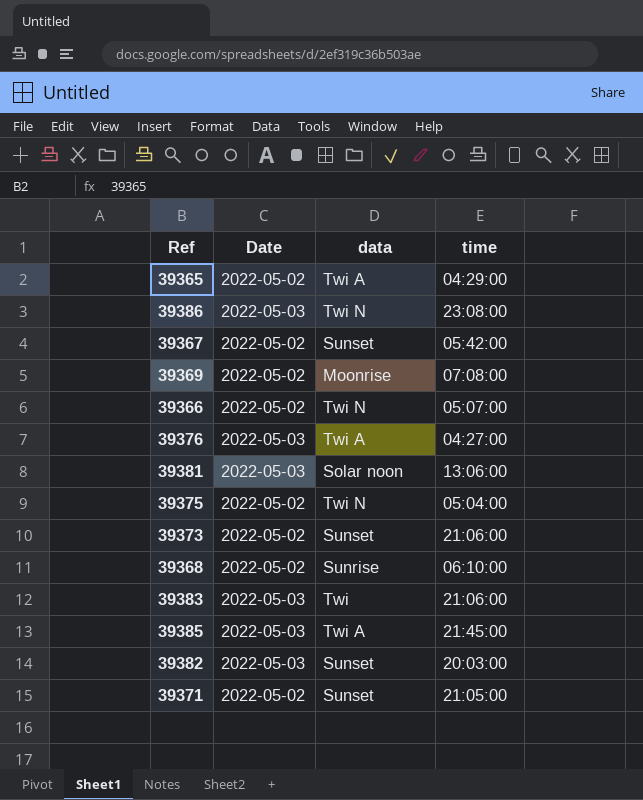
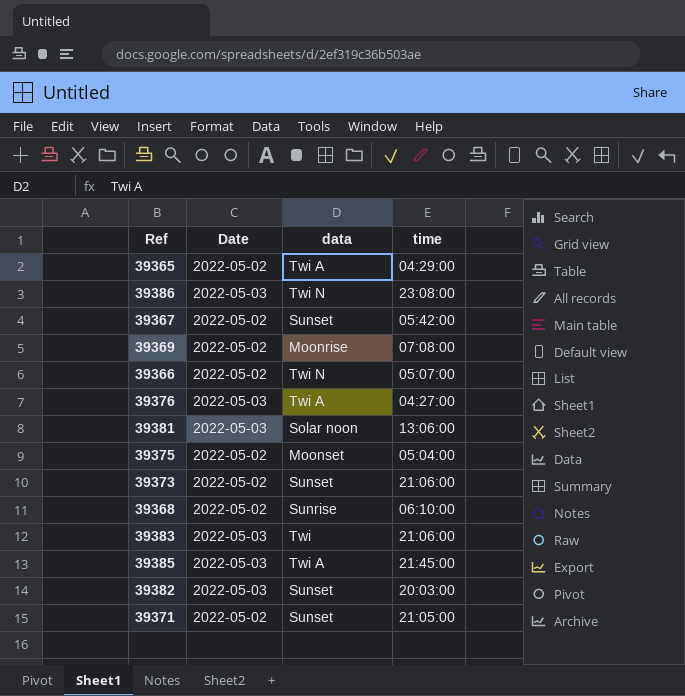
39375 | data: Twi N -> Moonset

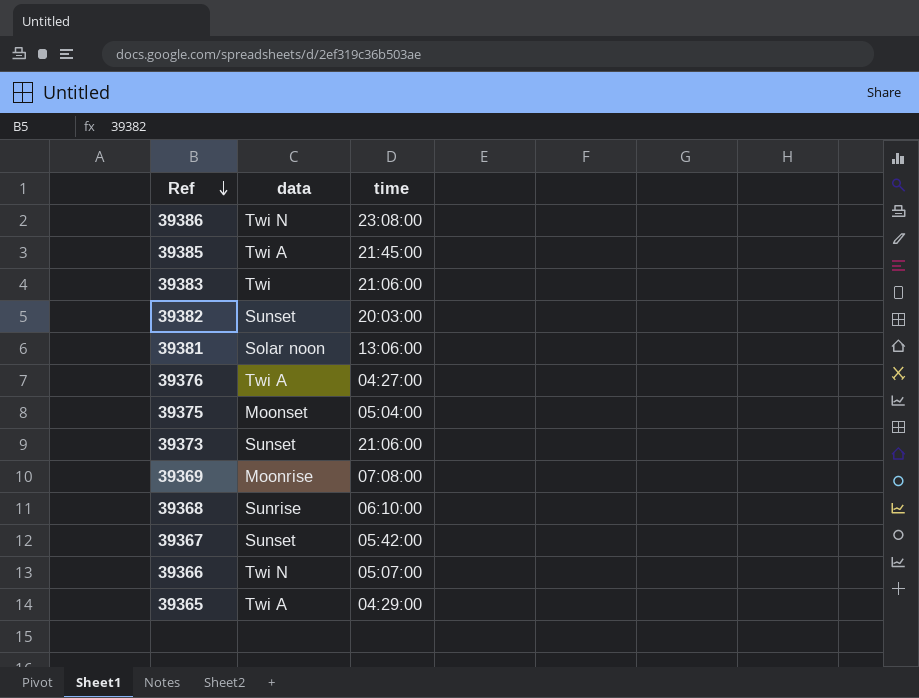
row order: none -> Ref descending
column Date | position: 2 -> none
row 39371: 2022-05-02 | Sunset | 21:05:00 -> none

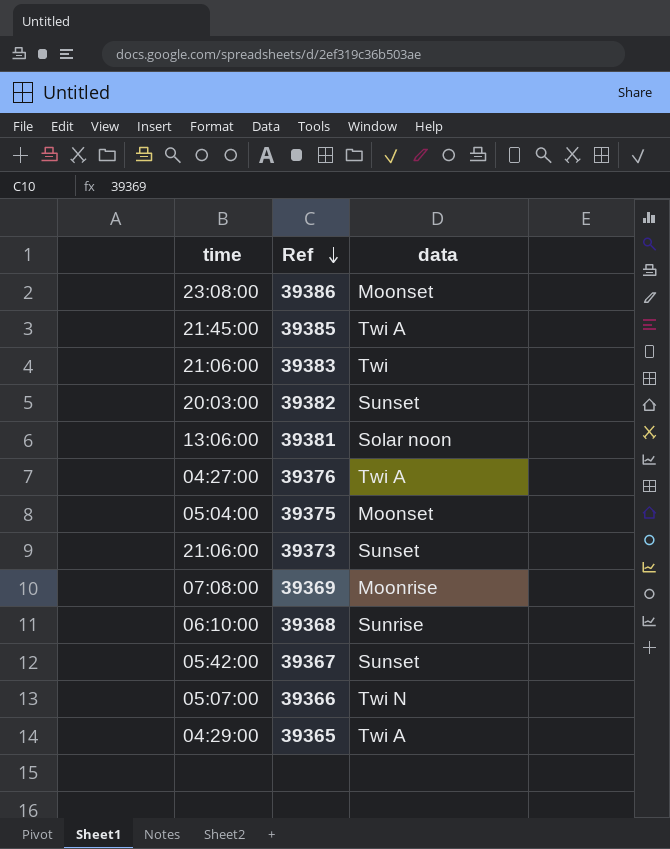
column time | position: 3 -> 1
39386 | data: Twi N -> Moonset

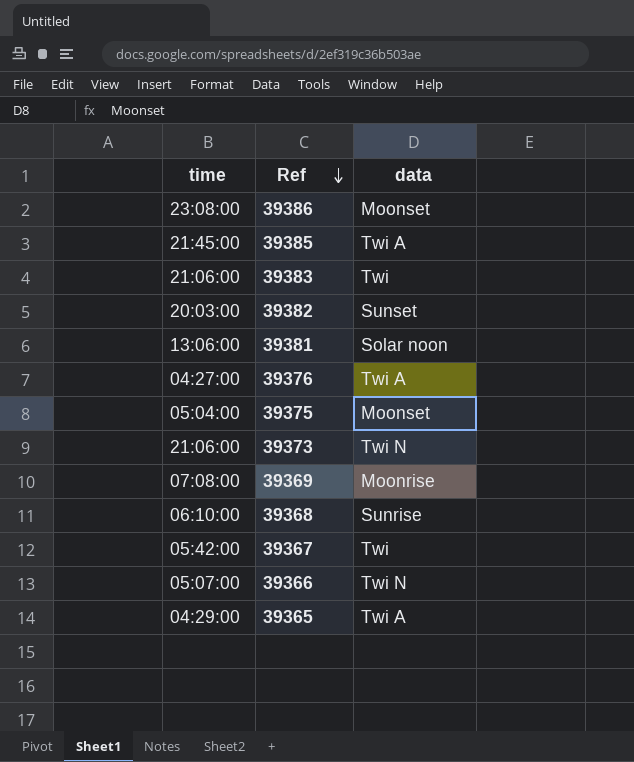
39373 | data: Sunset -> Twi N
39367 | data: Sunset -> Twi

